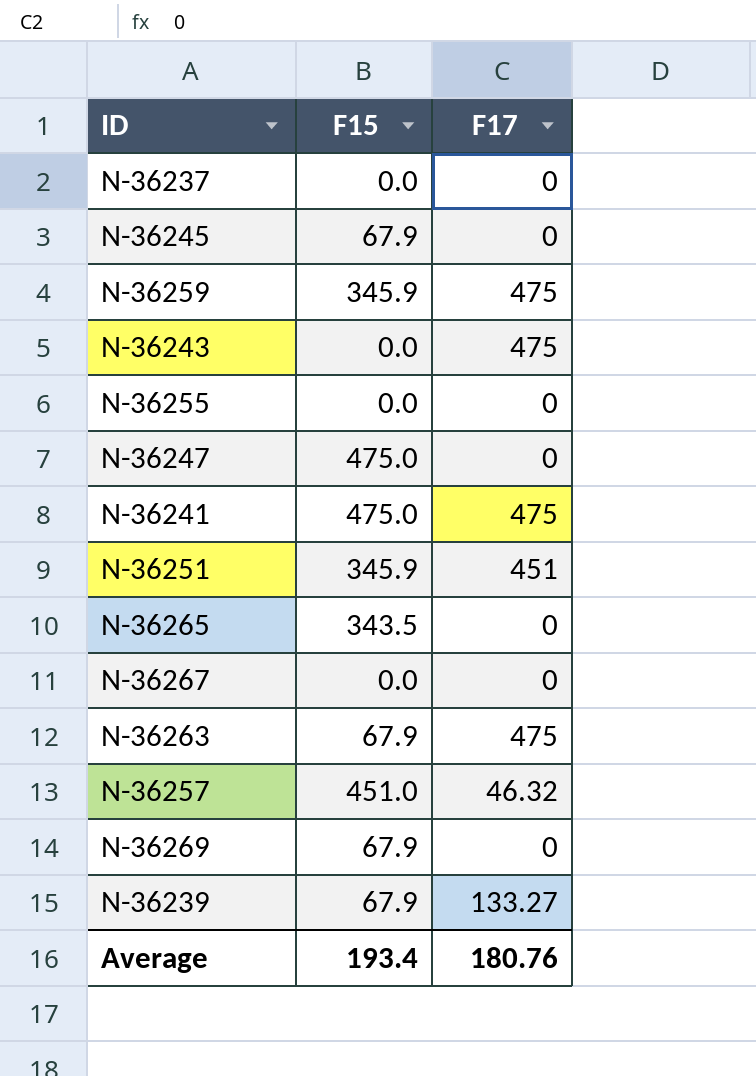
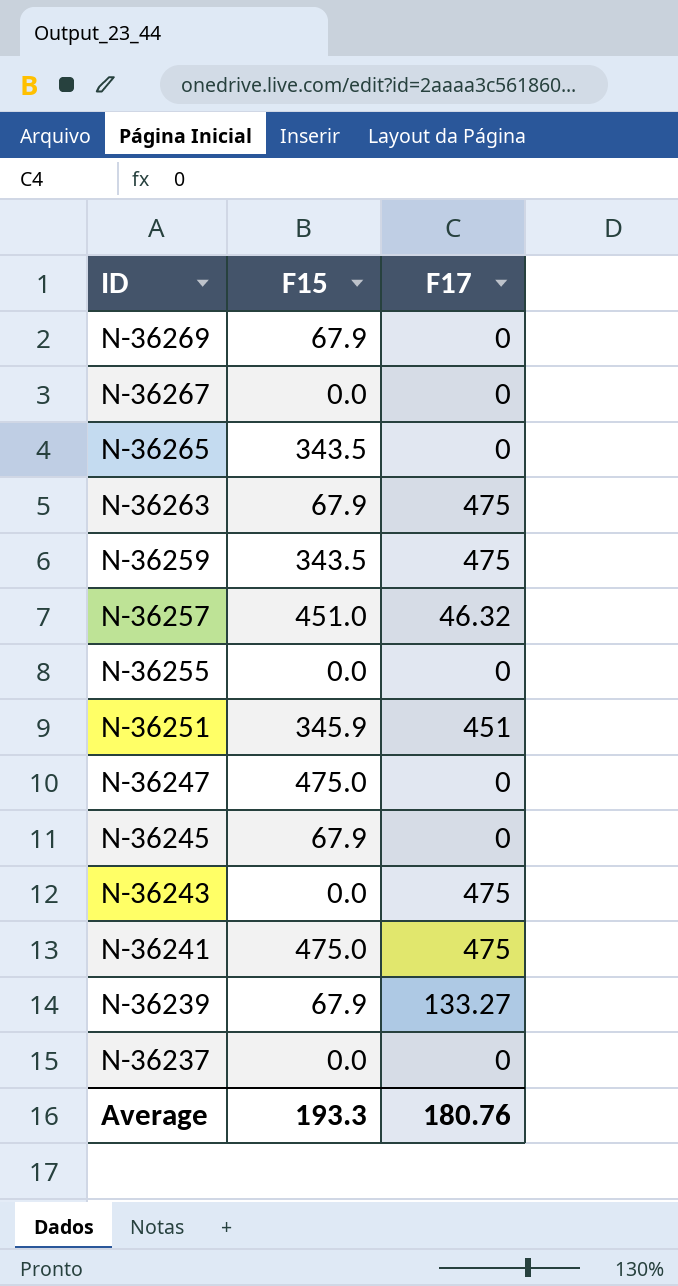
row order: none -> ID descending
N-36259 | F15: 345.9 -> 343.5
Average | F15: 193.4 -> 193.3

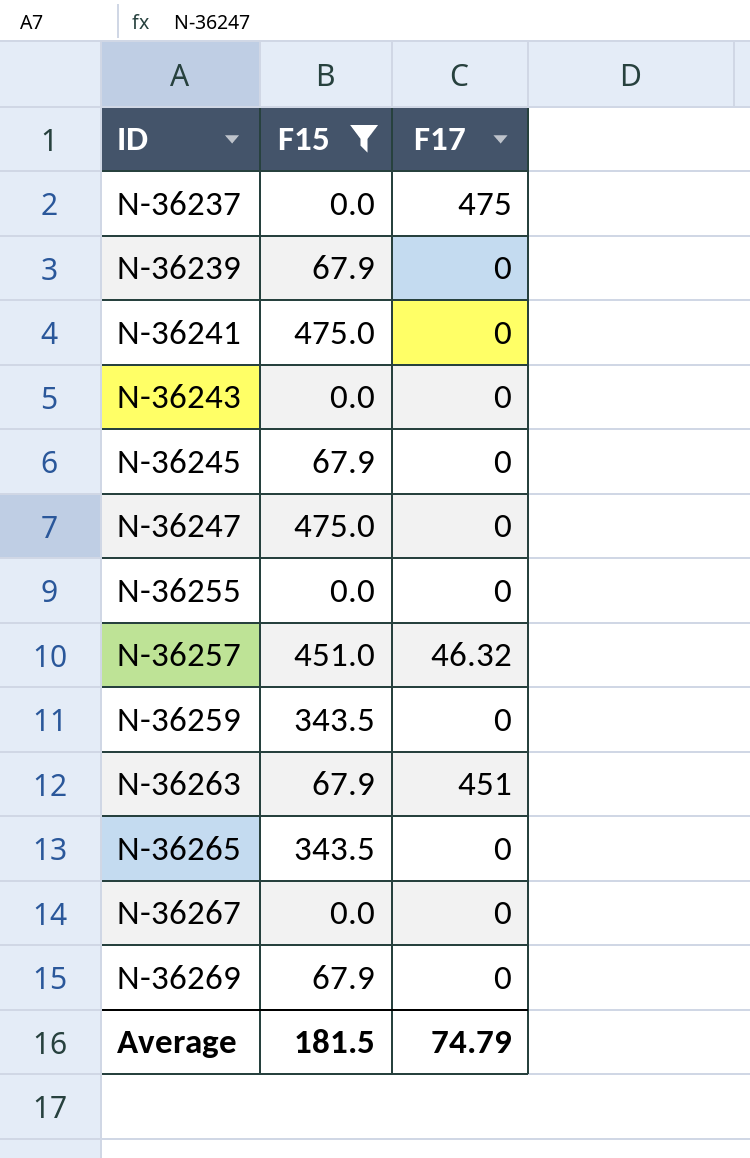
filter: none -> F15 != 345.9
row order: ID descending -> ID ascending
N-36237 | F17: 0 -> 475
N-36239 | F17: 133.27 -> 0
N-36241 | F17: 475 -> 0
N-36243 | F17: 475 -> 0
N-36259 | F17: 475 -> 0
N-36263 | F17: 475 -> 451
Average | F15: 193.3 -> 181.5
Average | F17: 180.76 -> 74.79

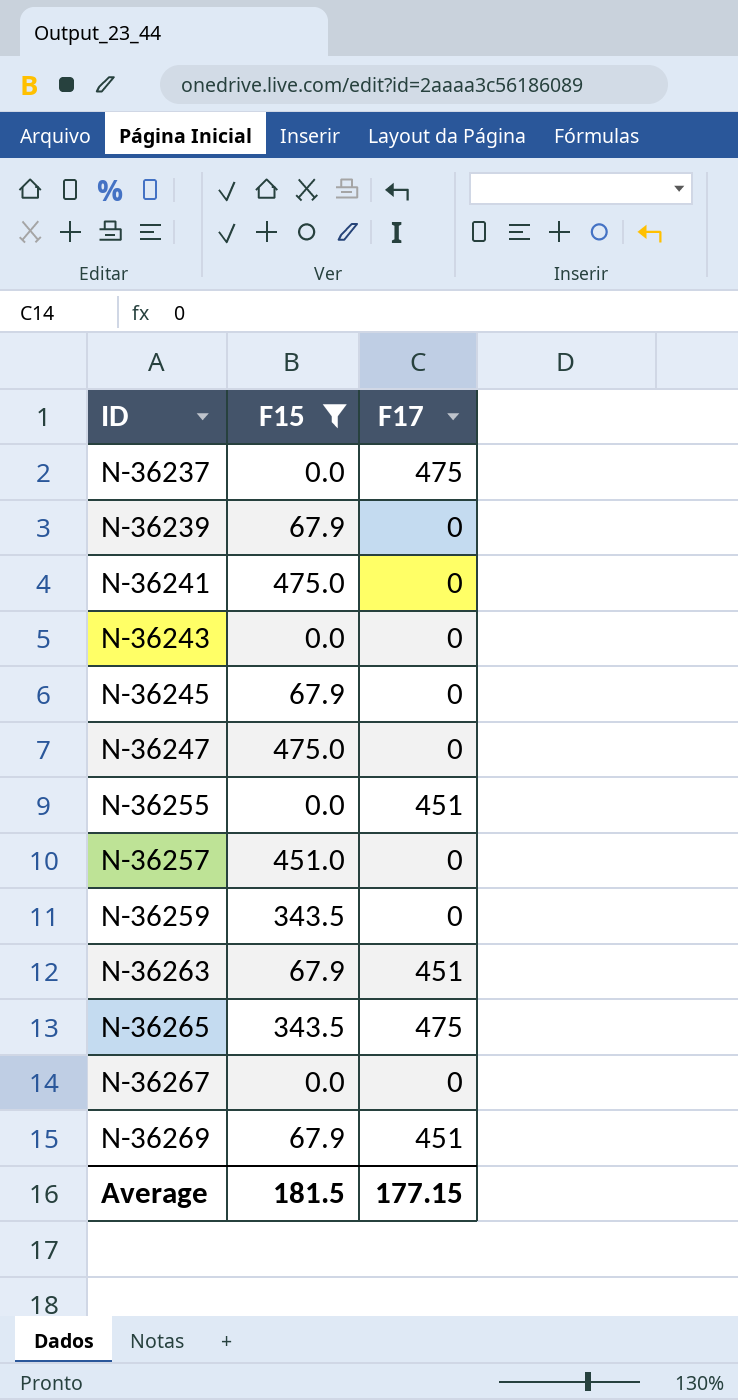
N-36255 | F17: 0 -> 451
N-36257 | F17: 46.32 -> 0
N-36265 | F17: 0 -> 475
N-36269 | F17: 0 -> 451
Average | F17: 74.79 -> 177.15

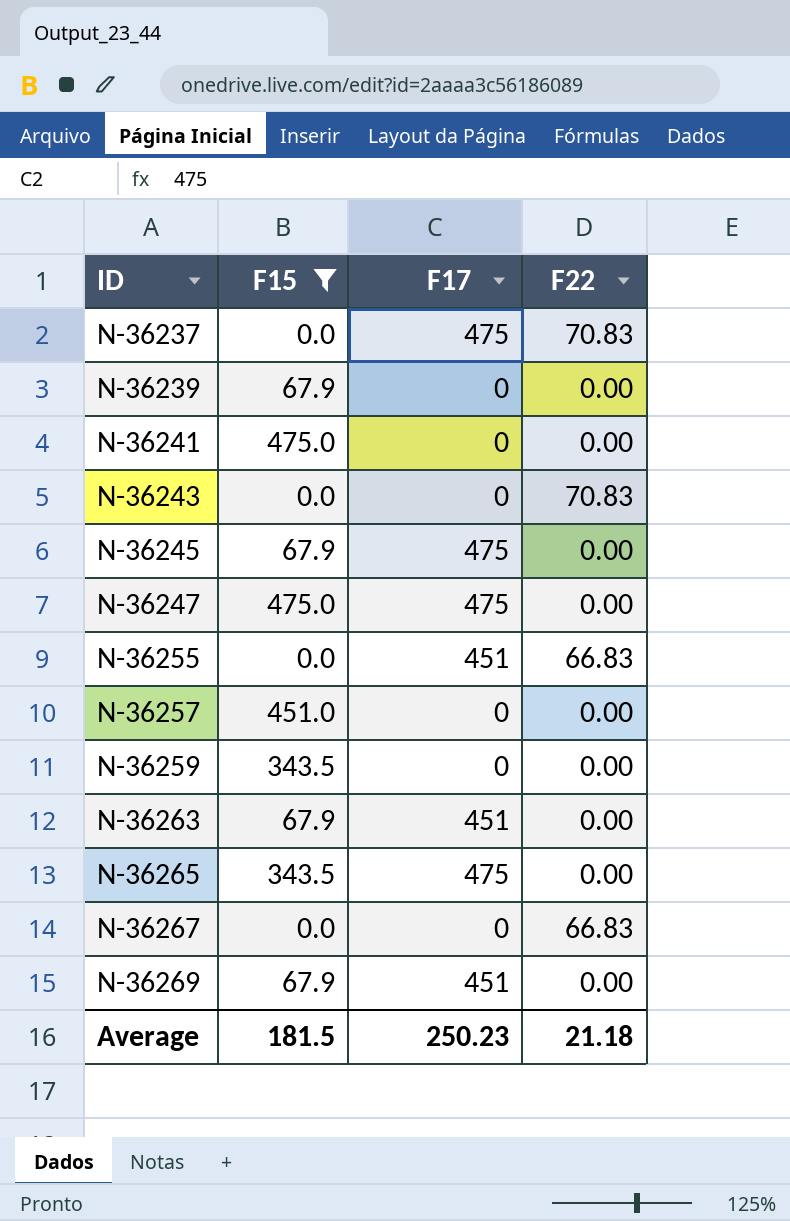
column F22 | position: none -> 4
N-36245 | F17: 0 -> 475
N-36247 | F17: 0 -> 475
Average | F17: 177.15 -> 250.23

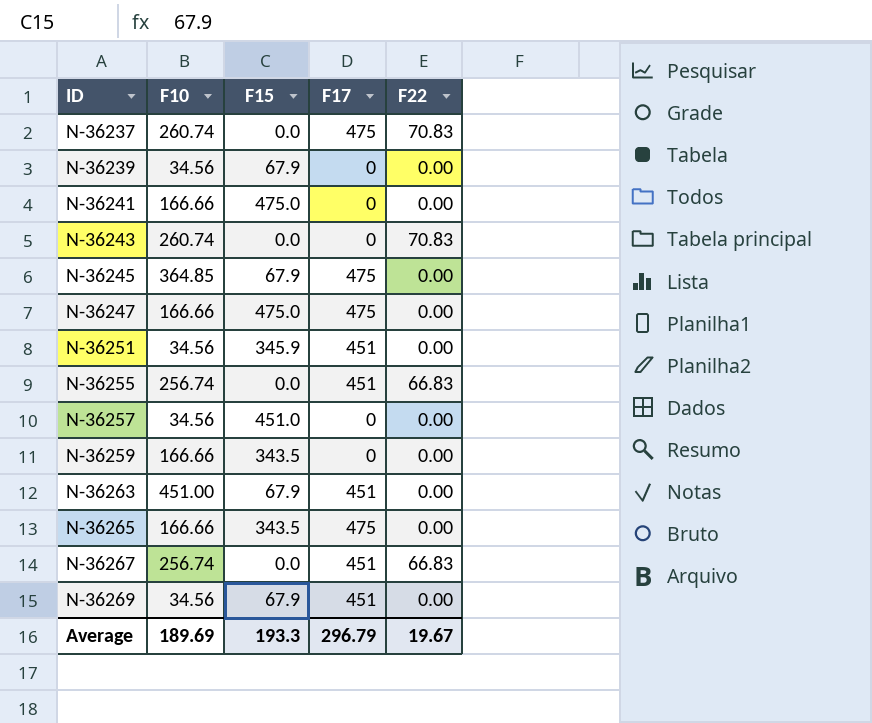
filter: F15 != 345.9 -> none
column F10 | position: none -> 2
N-36267 | F17: 0 -> 451
Average | F15: 181.5 -> 193.3
Average | F17: 250.23 -> 296.79
Average | F22: 21.18 -> 19.67

